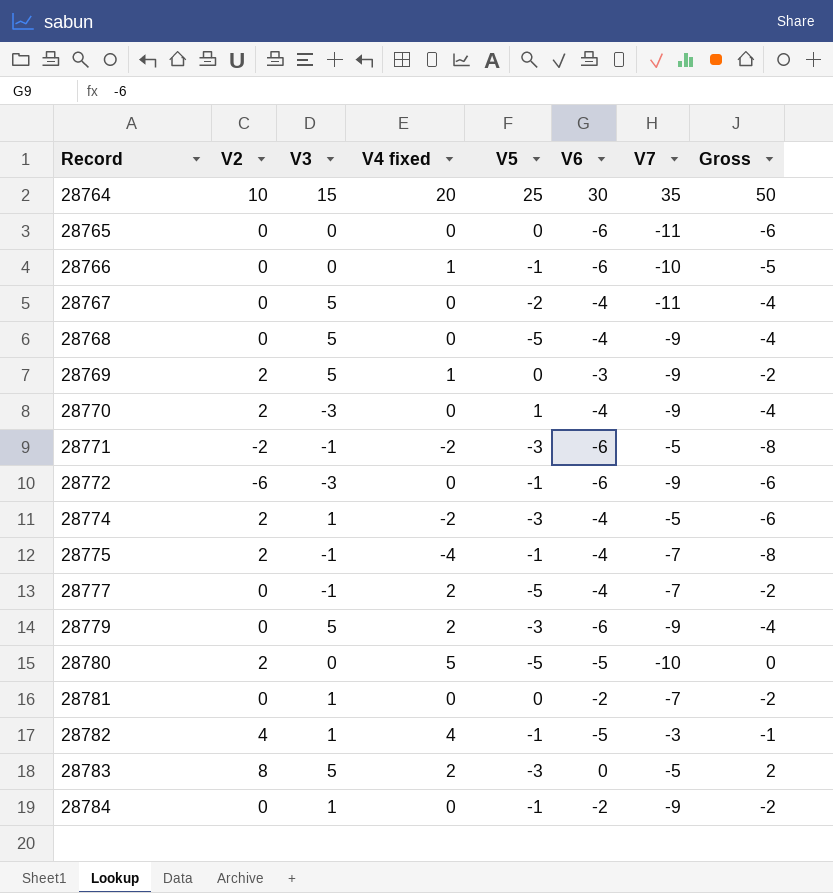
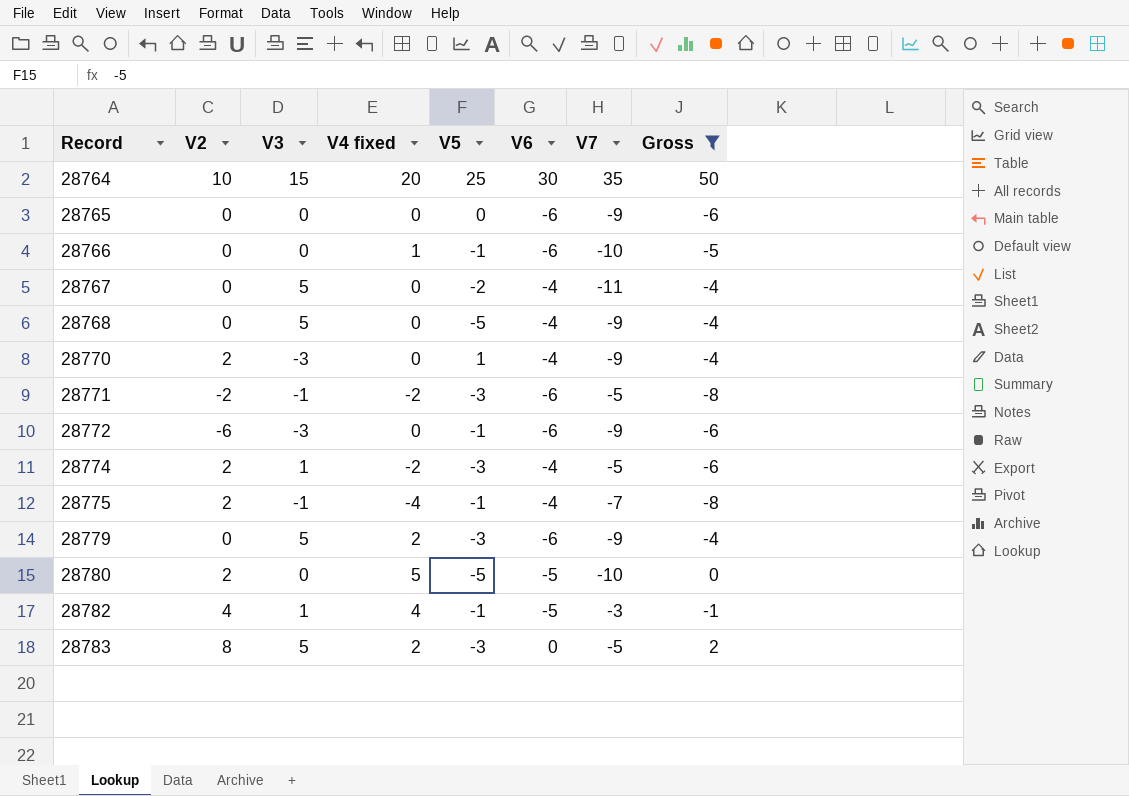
filter: none -> Gross != -2
28765 | V7: -11 -> -9

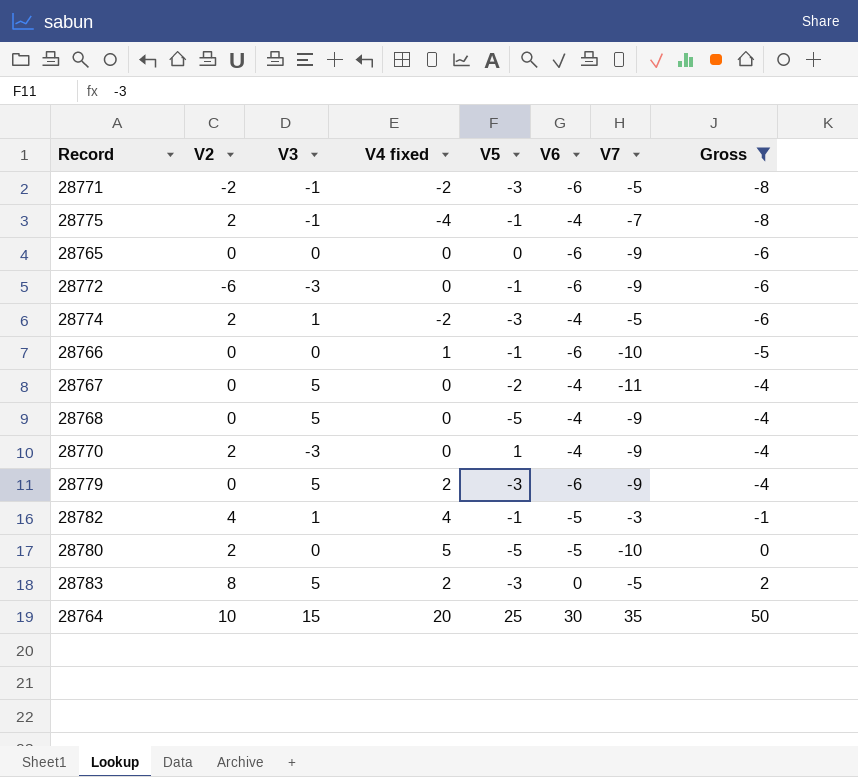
row order: Record ascending -> Gross ascending

